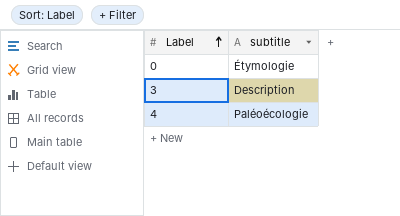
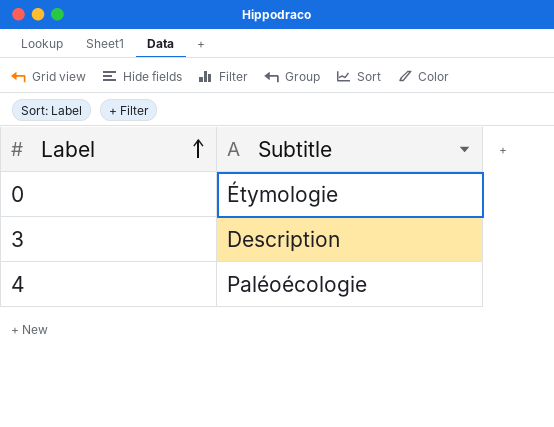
column name: subtitle -> Subtitle

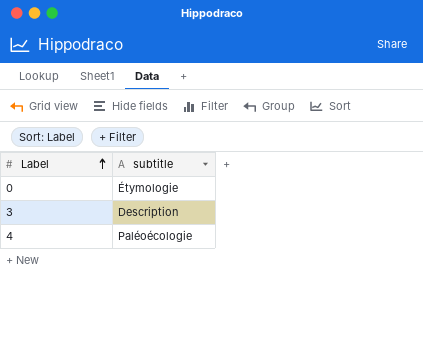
column name: Subtitle -> subtitle

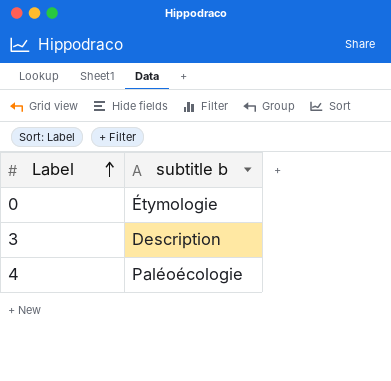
column name: subtitle -> subtitle b

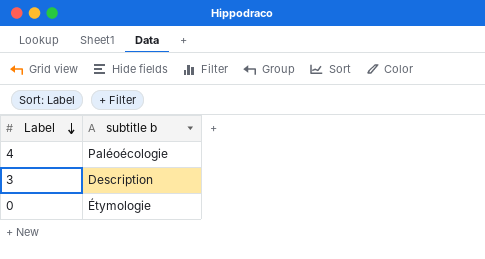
row order: Label ascending -> Label descending

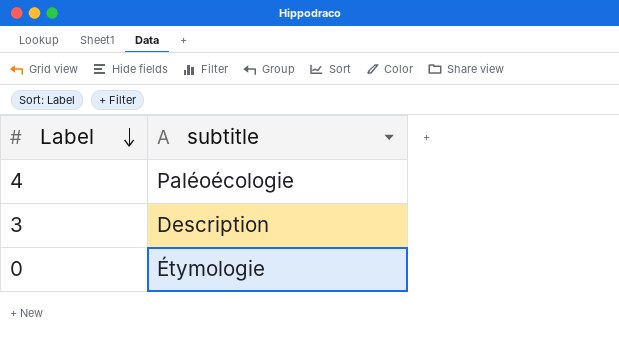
column name: subtitle b -> subtitle

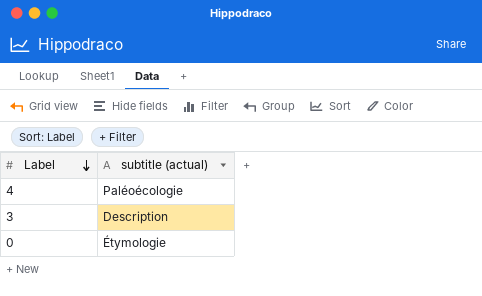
column name: subtitle -> subtitle (actual)

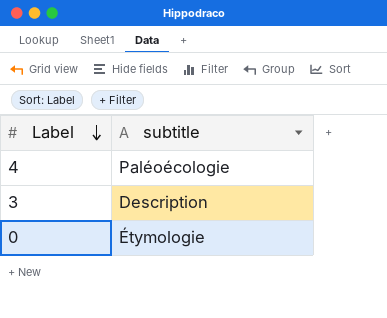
column name: subtitle (actual) -> subtitle

